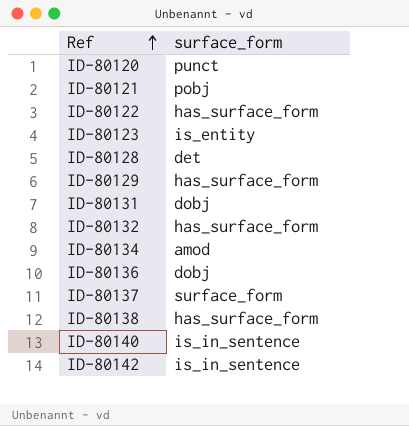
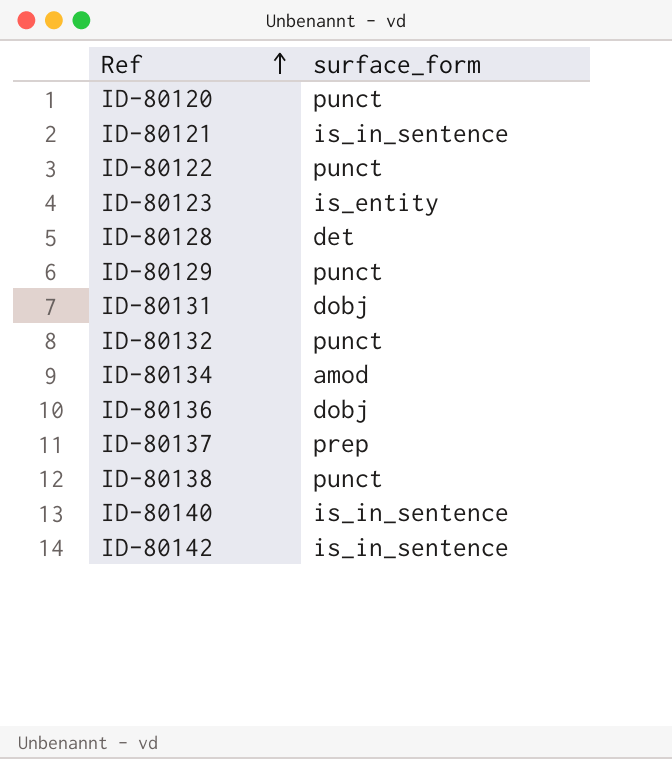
ID-80121 | surface_form: pobj -> is_in_sentence
ID-80122 | surface_form: has_surface_form -> punct
ID-80129 | surface_form: has_surface_form -> punct
ID-80132 | surface_form: has_surface_form -> punct
ID-80137 | surface_form: surface_form -> prep
ID-80138 | surface_form: has_surface_form -> punct

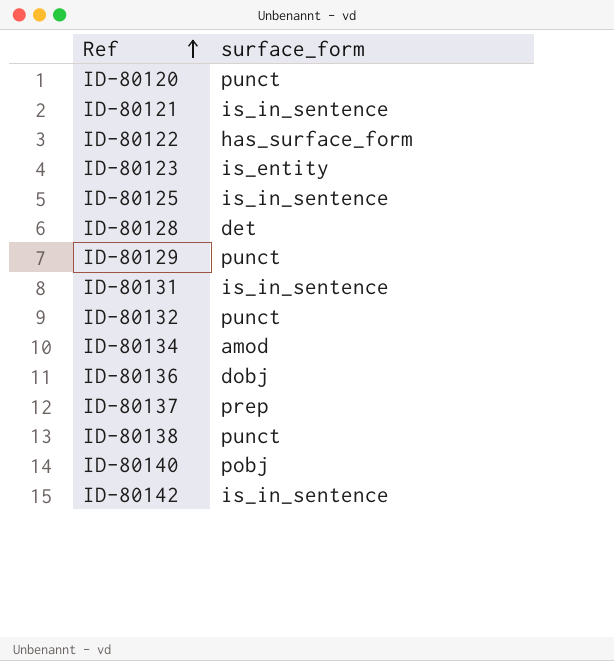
ID-80122 | surface_form: punct -> has_surface_form
row ID-80125: none -> is_in_sentence
ID-80131 | surface_form: dobj -> is_in_sentence
ID-80140 | surface_form: is_in_sentence -> pobj

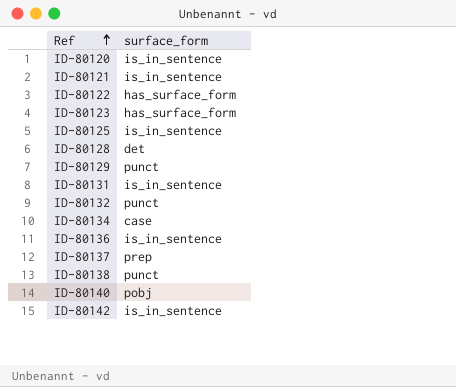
ID-80120 | surface_form: punct -> is_in_sentence
ID-80123 | surface_form: is_entity -> has_surface_form
ID-80134 | surface_form: amod -> case
ID-80136 | surface_form: dobj -> is_in_sentence

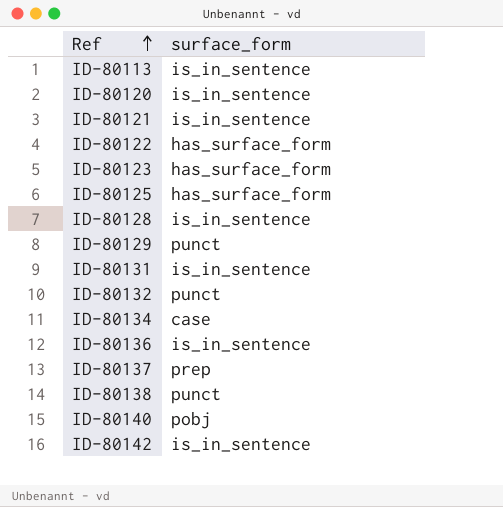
row ID-80113: none -> is_in_sentence
ID-80125 | surface_form: is_in_sentence -> has_surface_form
ID-80128 | surface_form: det -> is_in_sentence

